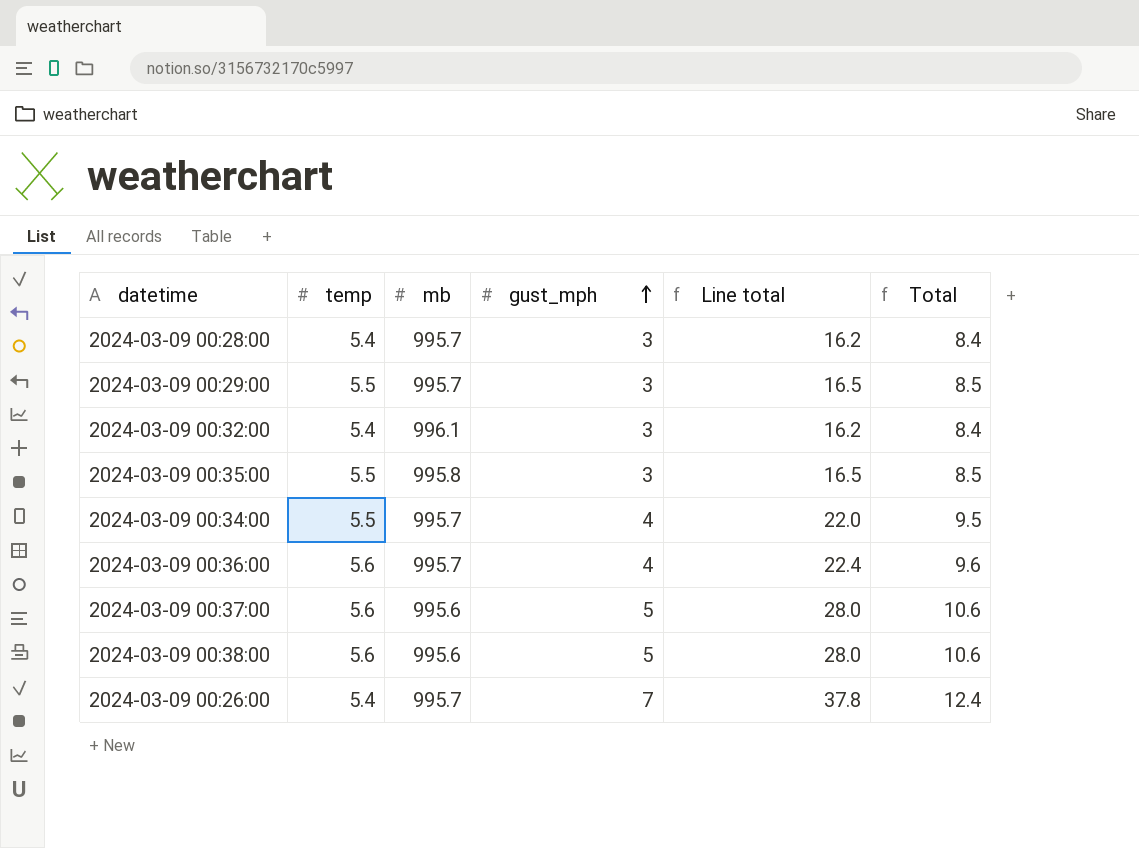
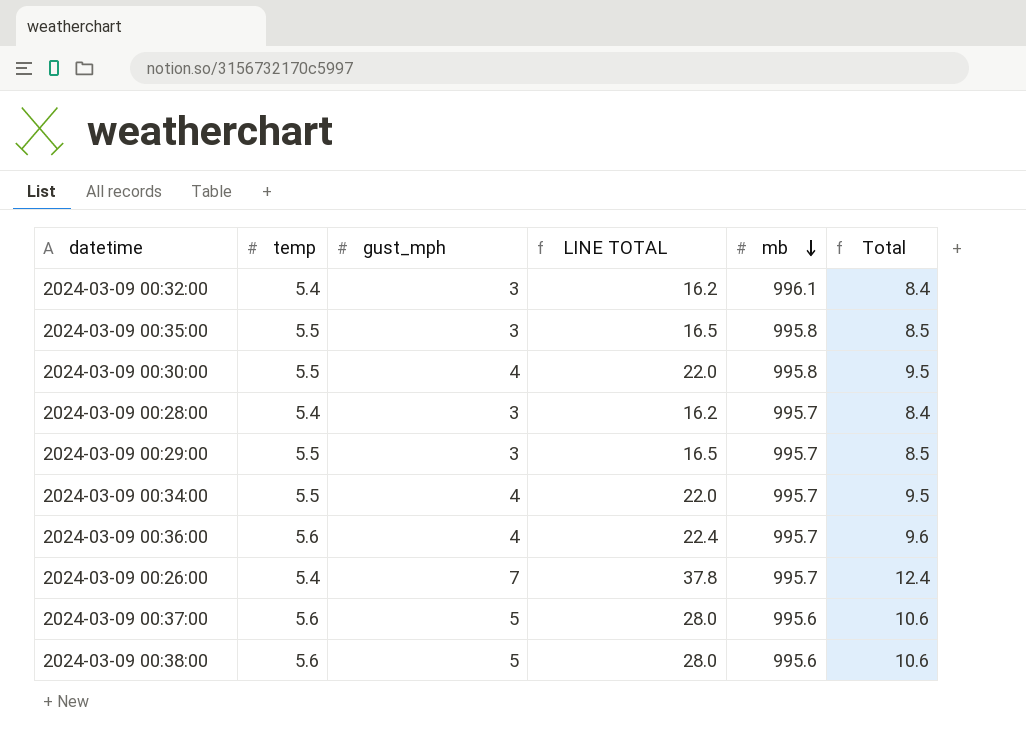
row order: gust_mph ascending -> mb descending
column name: Line total -> LINE TOTAL
column mb | position: 3 -> 5
row 2024-03-09 00:30:00: none -> 5.5 | 4 | 22.0 | 995.8 | 9.5

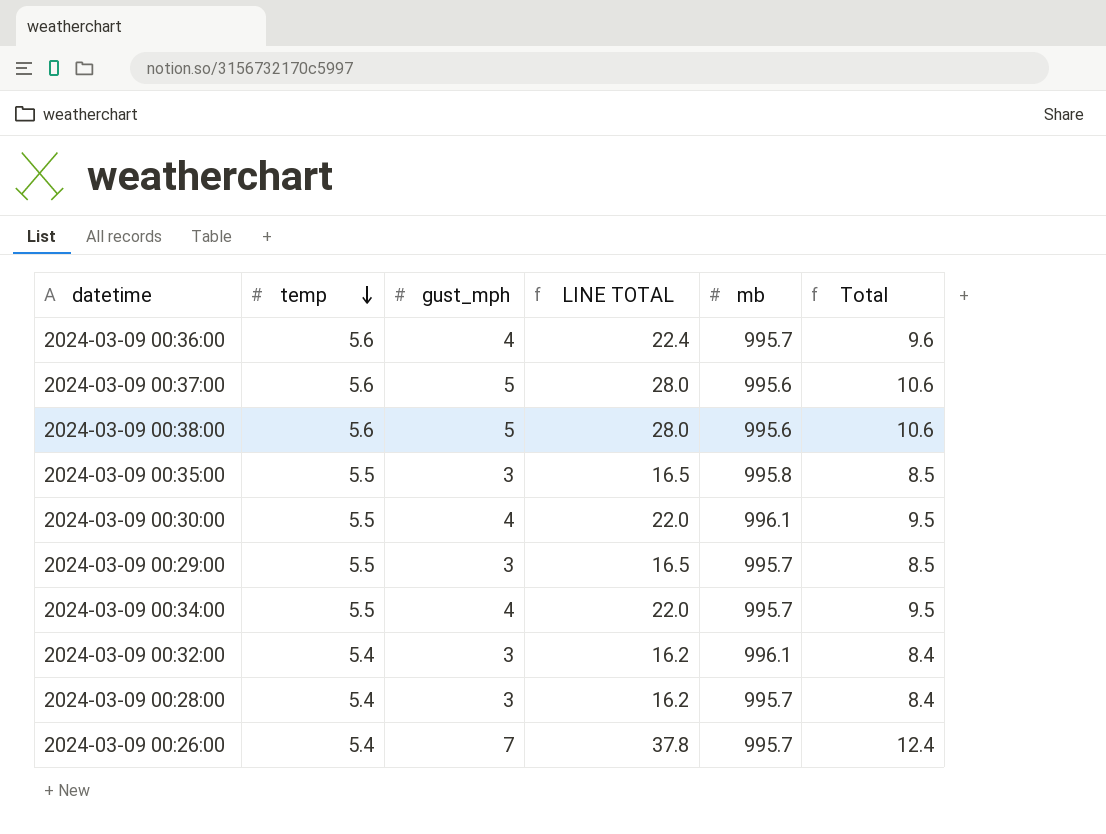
row order: mb descending -> temp descending
2024-03-09 00:30:00 | mb: 995.8 -> 996.1

